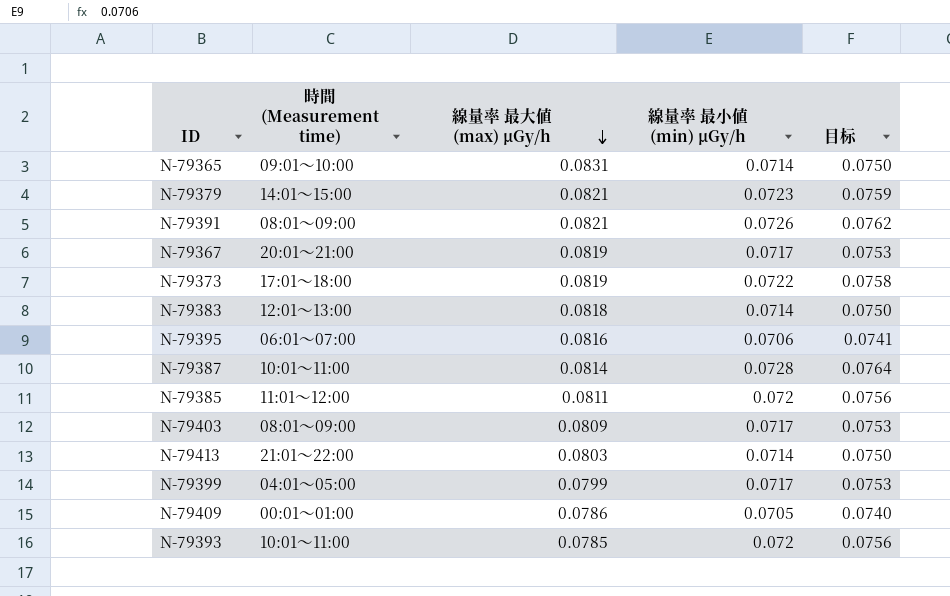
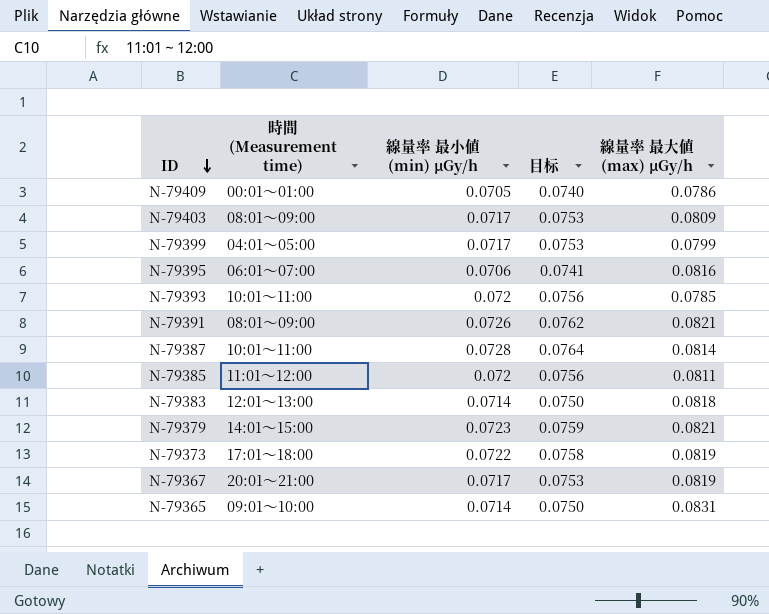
row order: 線量率 最大値 (max) μGy/h descending -> ID descending
column 線量率 最大値 (max) μGy/h | position: 3 -> 5
row N-79413: 21:01～22:00 | 0.0803 | 0.0714 | 0.0750 -> none

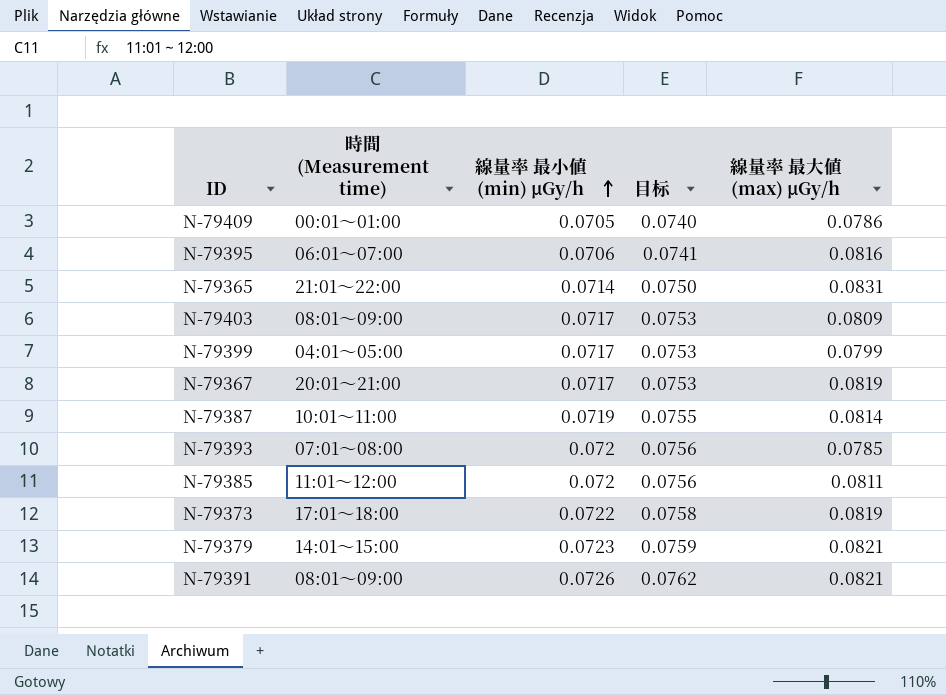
row order: ID descending -> 線量率 最小値 (min) μGy/h ascending
row N-79383: 12:01～13:00 | 0.0714 | 0.0750 | 0.0818 -> none
N-79365 | 時間 (Measurement time): 09:01～10:00 -> 21:01～22:00
N-79387 | 線量率 最小値 (min) μGy/h: 0.0728 -> 0.0719
N-79387 | 目标: 0.0764 -> 0.0755
N-79393 | 時間 (Measurement time): 10:01～11:00 -> 07:01～08:00

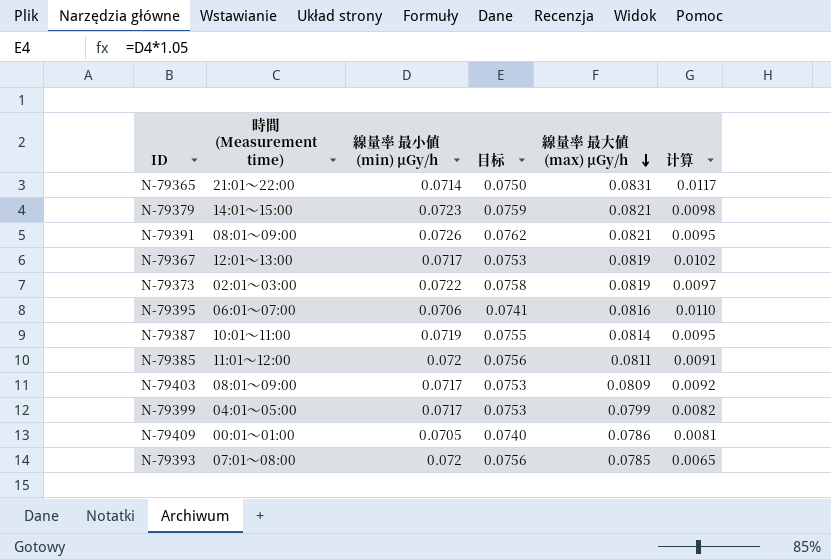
row order: 線量率 最小値 (min) μGy/h ascending -> 線量率 最大値 (max) μGy/h descending
column 计算 | formula: none -> [線量率 最大値 (max) μGy/h] - [線量率 最小値 (min) μGy/h]
N-79367 | 時間 (Measurement time): 20:01～21:00 -> 12:01～13:00
N-79373 | 時間 (Measurement time): 17:01～18:00 -> 02:01～03:00

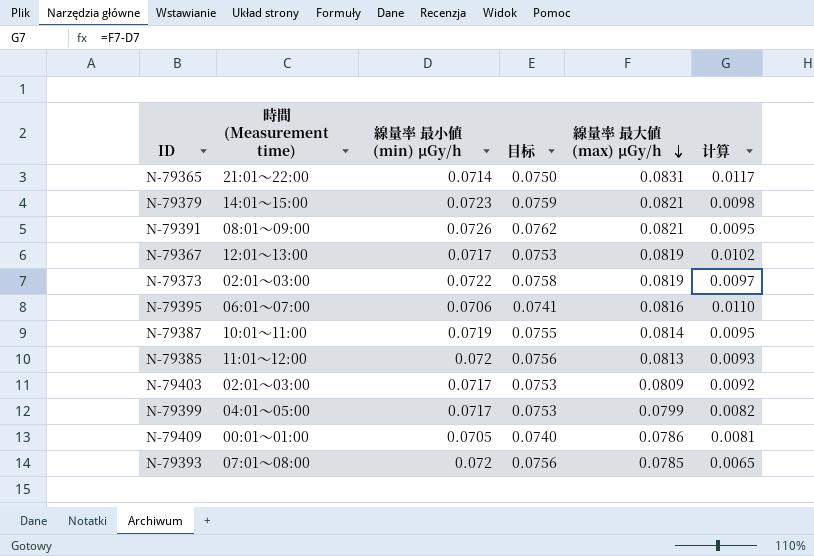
N-79385 | 線量率 最大値 (max) μGy/h: 0.0811 -> 0.0813
N-79385 | 计算: 0.0091 -> 0.0093
N-79403 | 時間 (Measurement time): 08:01～09:00 -> 02:01～03:00

